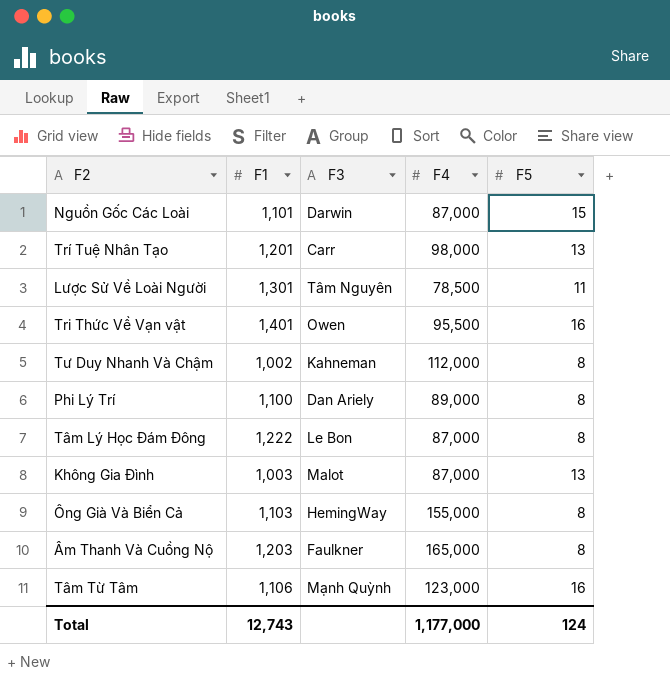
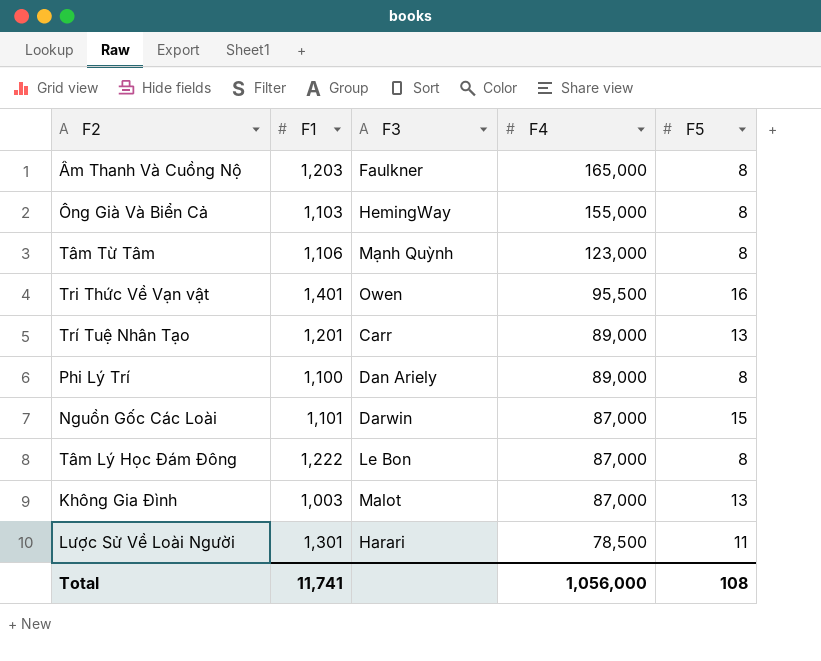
row order: none -> F4 descending
row Tư Duy Nhanh Và Chậm: 1,002 | Kahneman | 112,000 | 8 -> none
Tâm Từ Tâm | F5: 16 -> 8
Trí Tuệ Nhân Tạo | F4: 98,000 -> 89,000
Lược Sử Về Loài Người | F3: Tâm Nguyên -> Harari
Total | F1: 12,743 -> 11,741
Total | F4: 1,177,000 -> 1,056,000
Total | F5: 124 -> 108

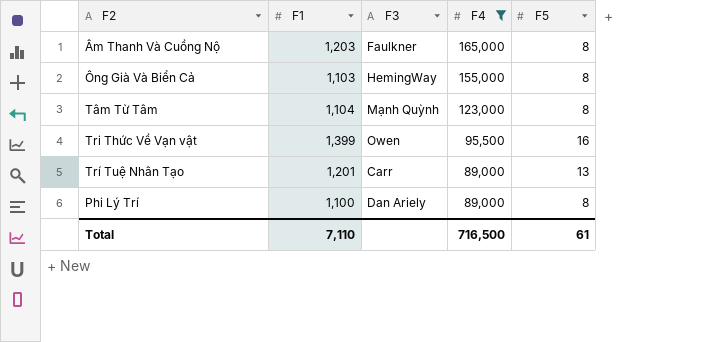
filter: none -> F4 >= 89,000
Tâm Từ Tâm | F1: 1,106 -> 1,104
Tri Thức Về Vạn vật | F1: 1,401 -> 1,399
Total | F1: 11,741 -> 7,110
Total | F4: 1,056,000 -> 716,500
Total | F5: 108 -> 61

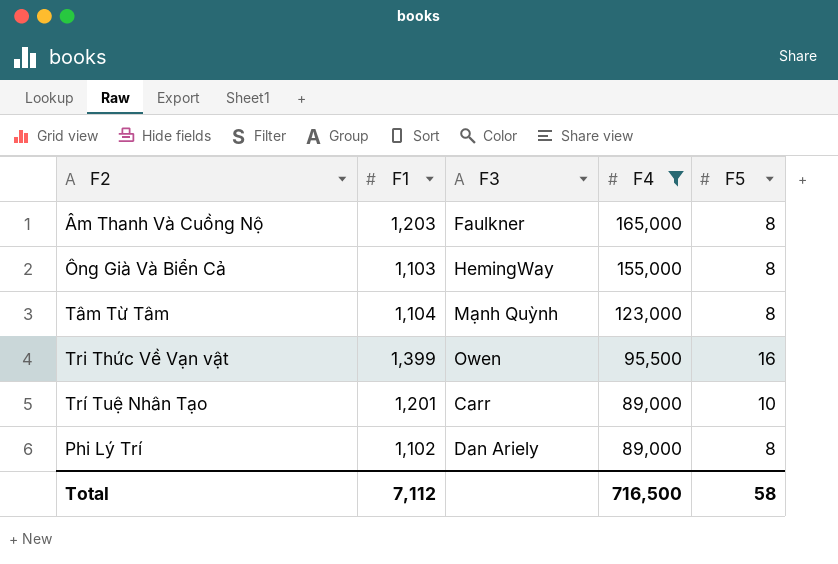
Trí Tuệ Nhân Tạo | F5: 13 -> 10
Phi Lý Trí | F1: 1,100 -> 1,102
Total | F1: 7,110 -> 7,112
Total | F5: 61 -> 58

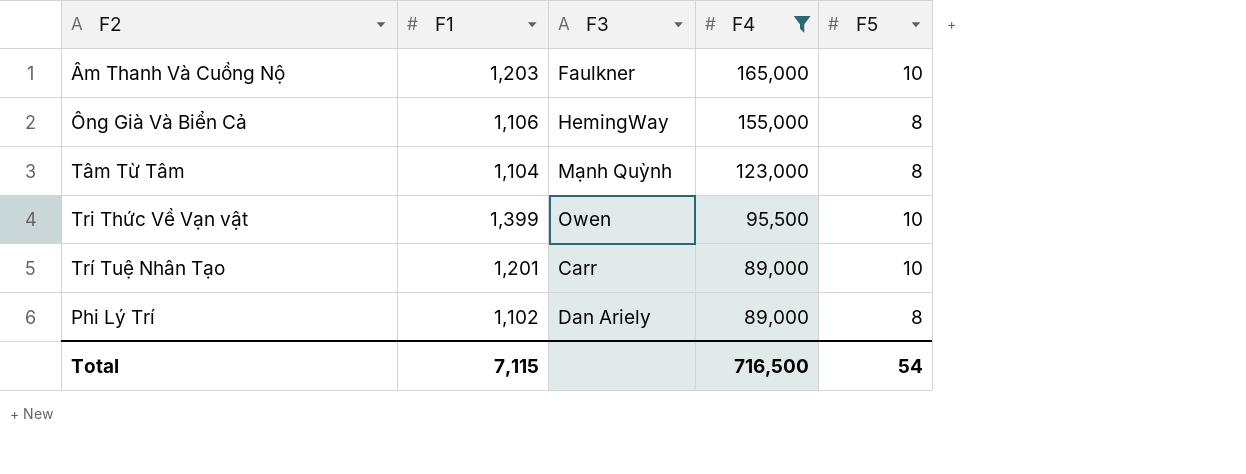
Âm Thanh Và Cuồng Nộ | F5: 8 -> 10
Ông Già Và Biển Cả | F1: 1,103 -> 1,106
Tri Thức Về Vạn vật | F5: 16 -> 10
Total | F1: 7,112 -> 7,115
Total | F5: 58 -> 54

